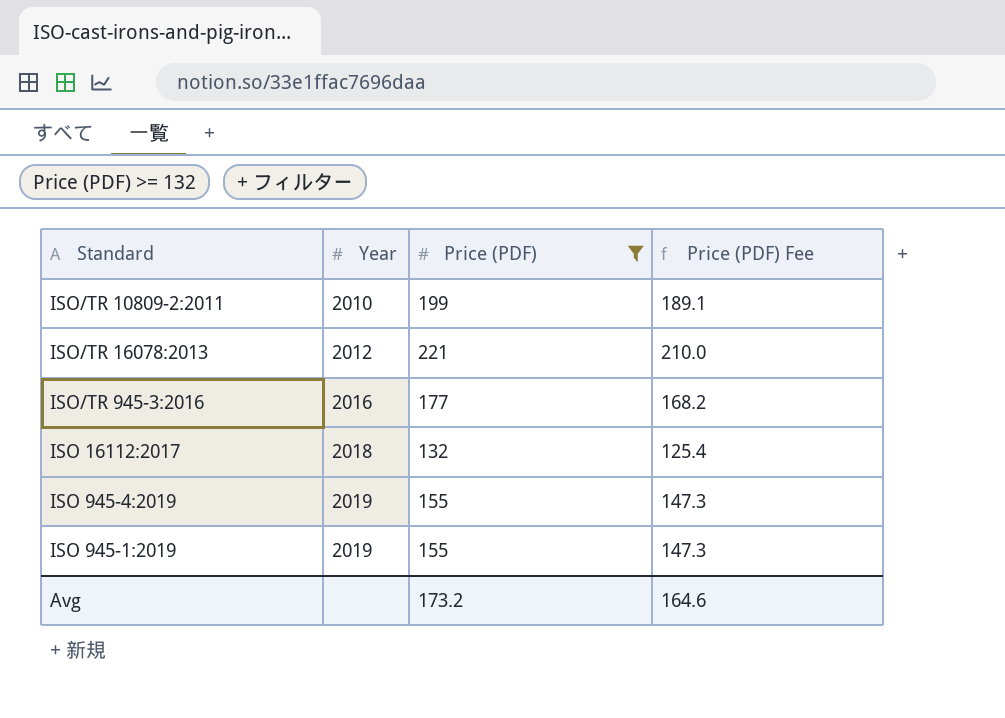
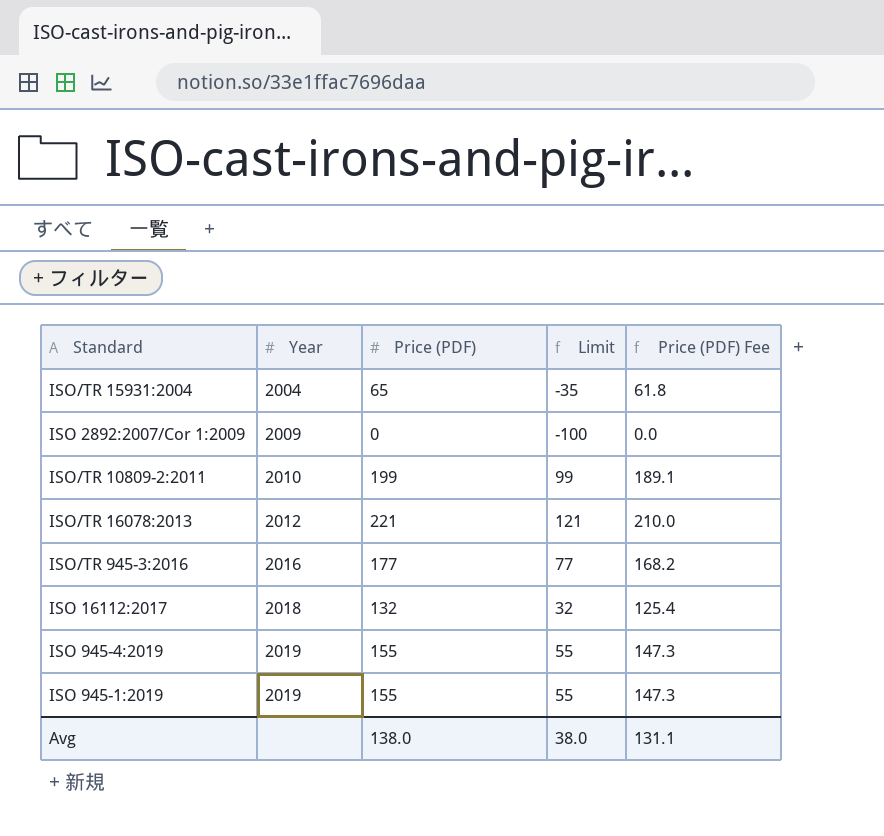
filter: Price (PDF) >= 132 -> none
column Limit | formula: none -> [Price (PDF)] - 100
Avg | Price (PDF): 173.2 -> 138.0
Avg | Price (PDF) Fee: 164.6 -> 131.1

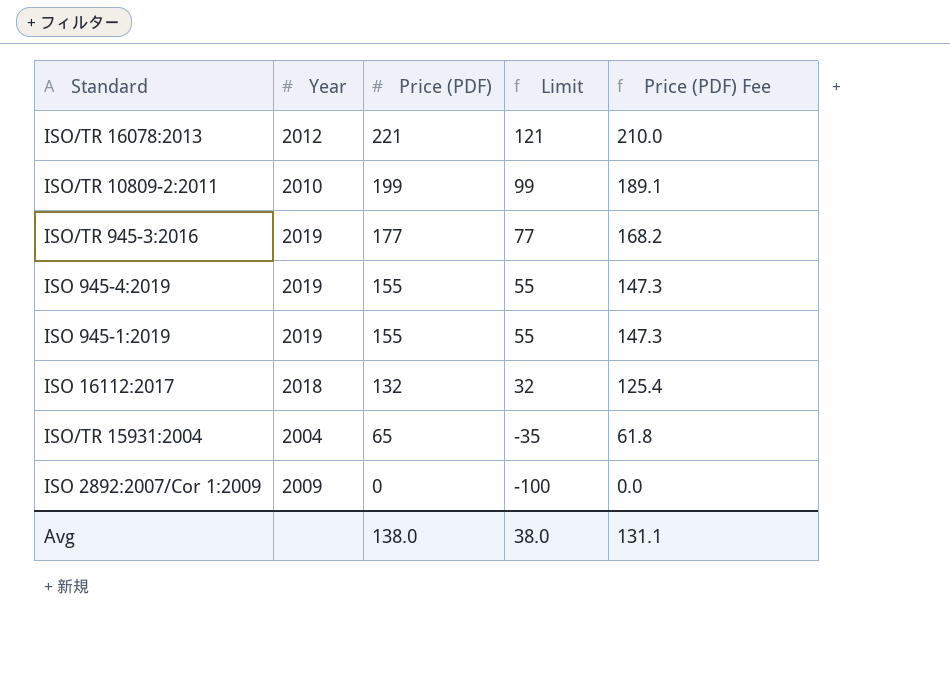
row order: Year ascending -> Price (PDF) descending
ISO/TR 945-3:2016 | Year: 2016 -> 2019

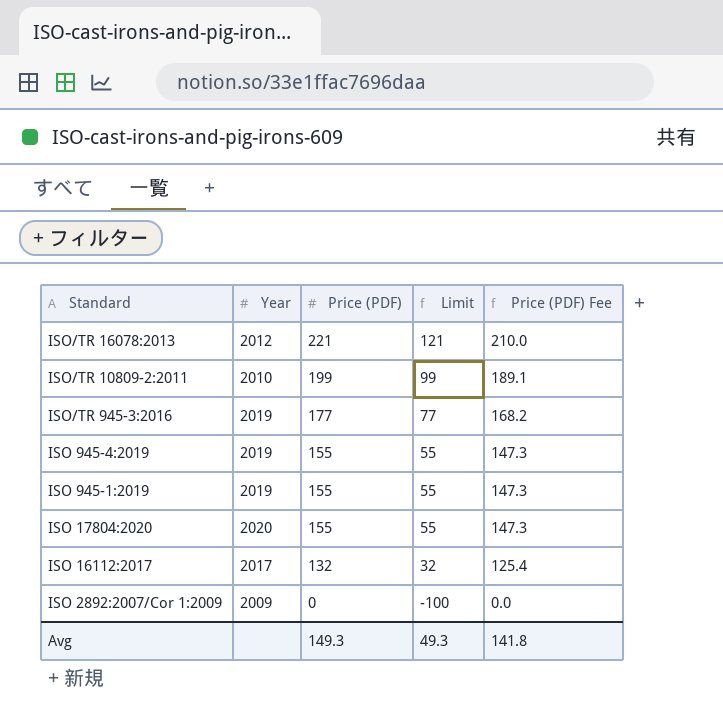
row ISO/TR 15931:2004: 2004 | 65 | -35 | 61.8 -> none
row ISO 17804:2020: none -> 2020 | 155 | 55 | 147.3
ISO 16112:2017 | Year: 2018 -> 2017
Avg | Price (PDF): 138.0 -> 149.3
Avg | Limit: 38.0 -> 49.3
Avg | Price (PDF) Fee: 131.1 -> 141.8

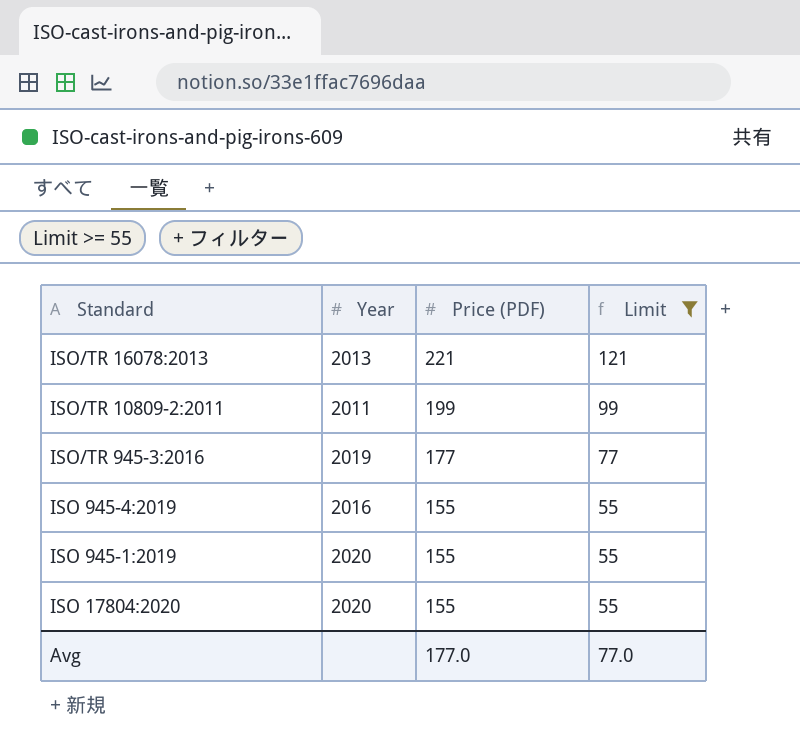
filter: none -> Limit >= 55
column Price (PDF) Fee | formula: [Price (PDF)] * 0.95 -> none
ISO/TR 16078:2013 | Year: 2012 -> 2013
ISO/TR 10809-2:2011 | Year: 2010 -> 2011
ISO 945-4:2019 | Year: 2019 -> 2016
ISO 945-1:2019 | Year: 2019 -> 2020
Avg | Price (PDF): 149.3 -> 177.0
Avg | Limit: 49.3 -> 77.0

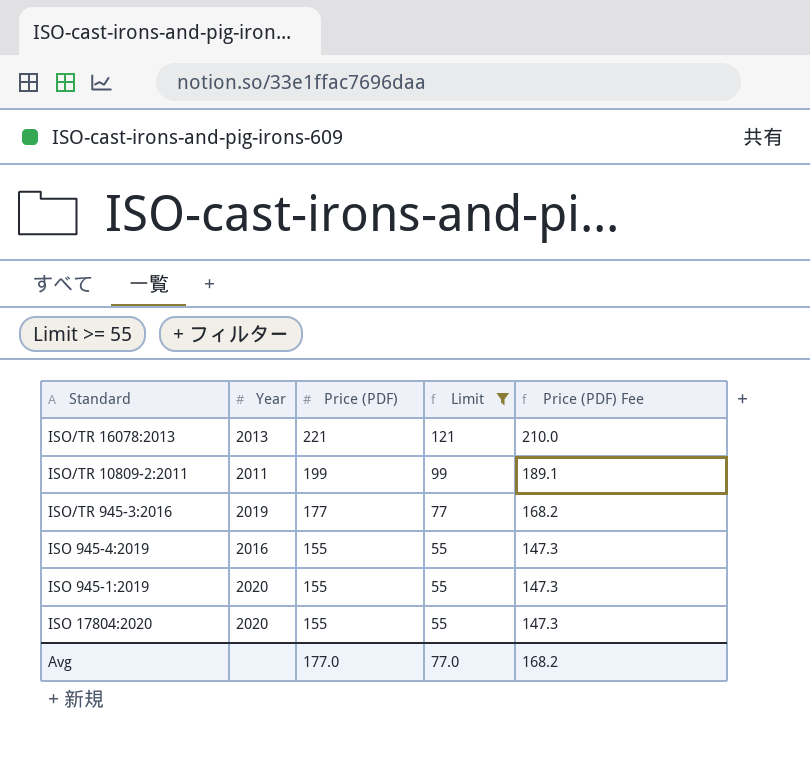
column Price (PDF) Fee | formula: none -> [Price (PDF)] * 0.95

